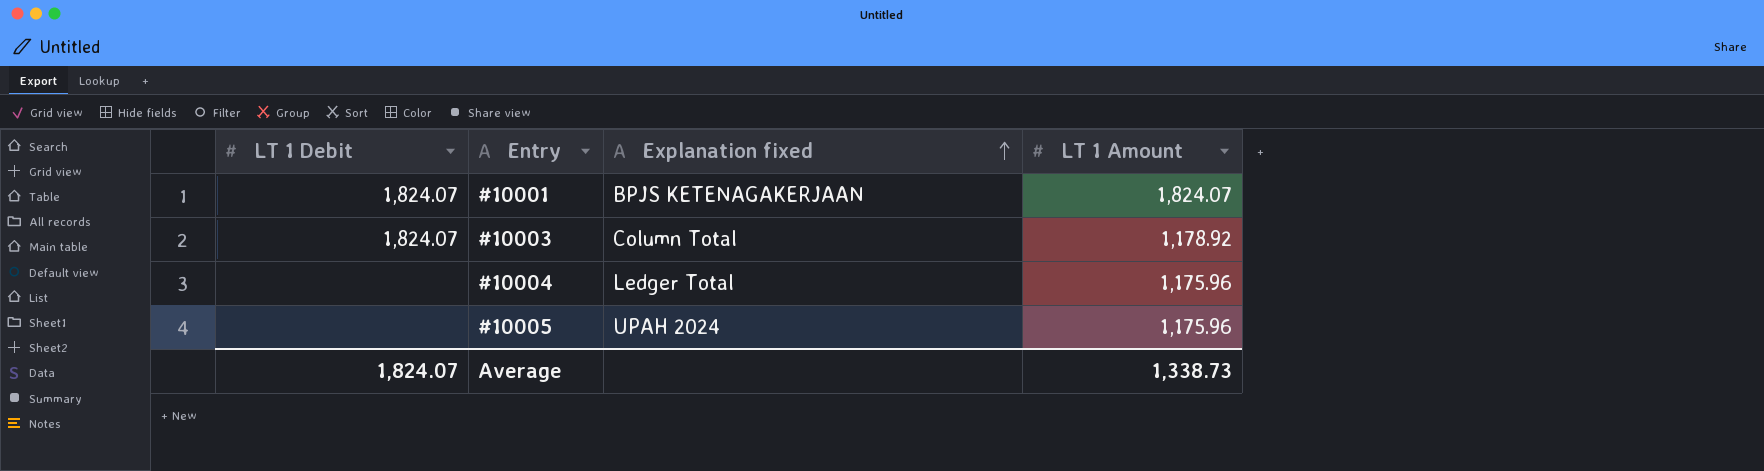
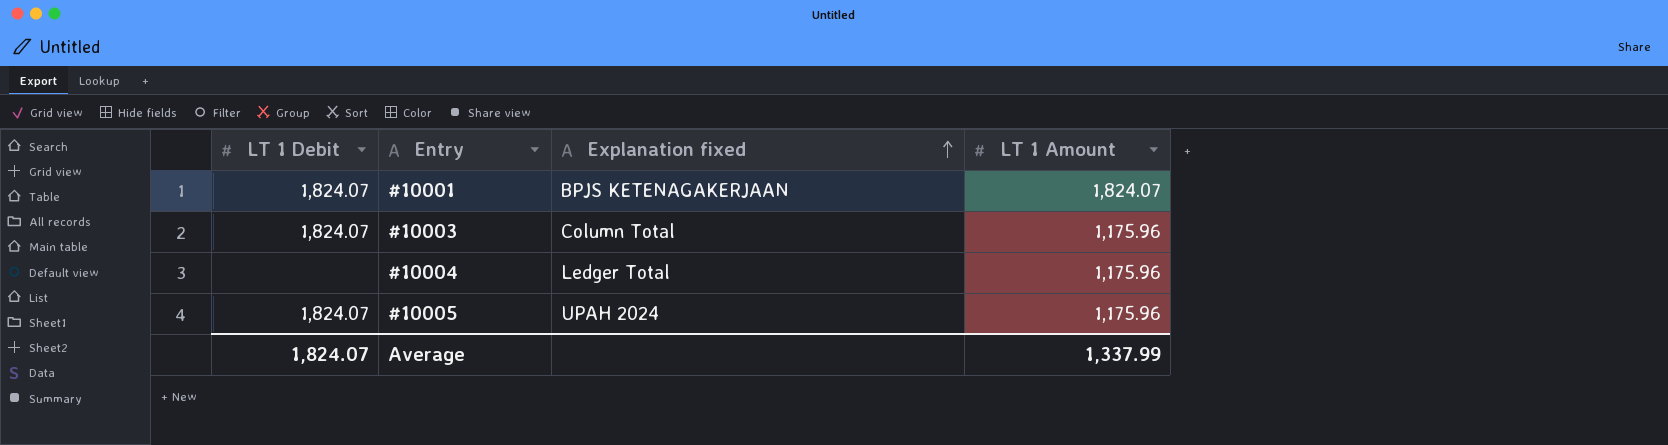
#10003 | LT 1 Amount: 1,178.92 -> 1,175.96
#10005 | LT 1 Debit: none -> 1,824.07
Average | LT 1 Amount: 1,338.73 -> 1,337.99

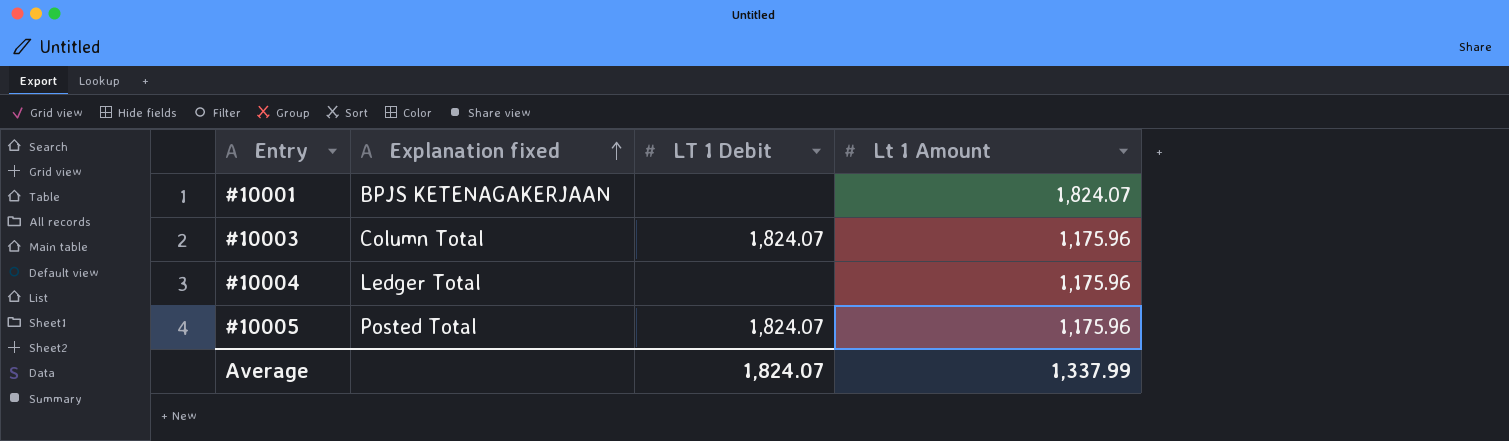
column LT 1 Debit | position: 1 -> 3
column name: LT 1 Amount -> Lt 1 Amount
#10001 | LT 1 Debit: 1,824.07 -> none
#10005 | Explanation fixed: UPAH 2024 -> Posted Total

